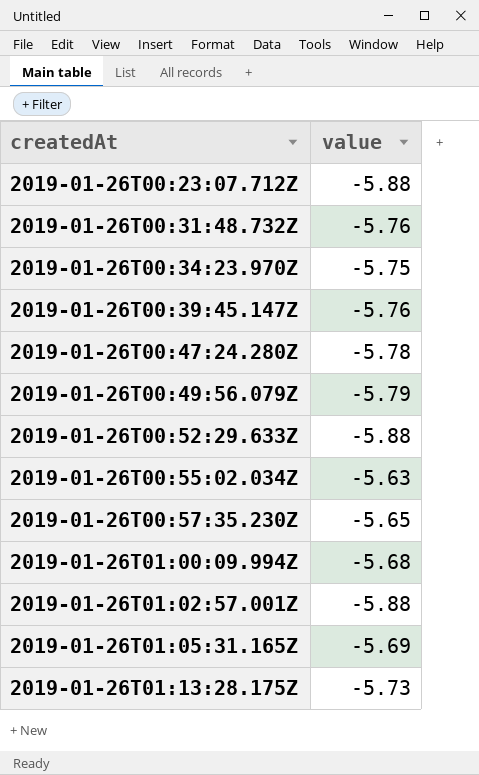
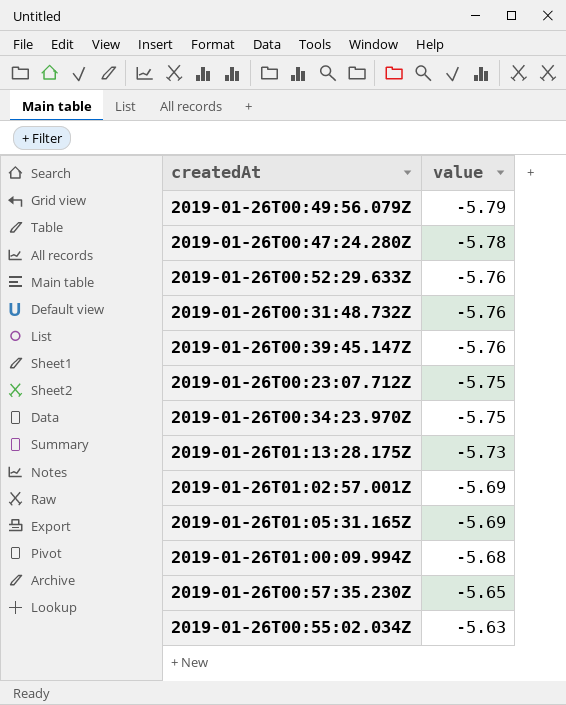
row order: createdAt ascending -> value ascending
2019-01-26T00:52:29.633Z | value: -5.88 -> -5.76
2019-01-26T00:23:07.712Z | value: -5.88 -> -5.75
2019-01-26T01:02:57.001Z | value: -5.88 -> -5.69

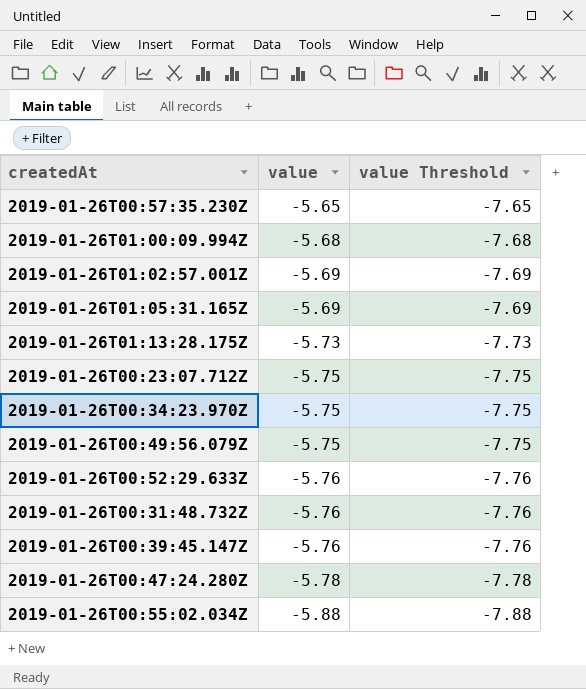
row order: value ascending -> value descending
column value Threshold | formula: none -> [value] - 2
2019-01-26T00:49:56.079Z | value: -5.79 -> -5.75
2019-01-26T00:55:02.034Z | value: -5.63 -> -5.88

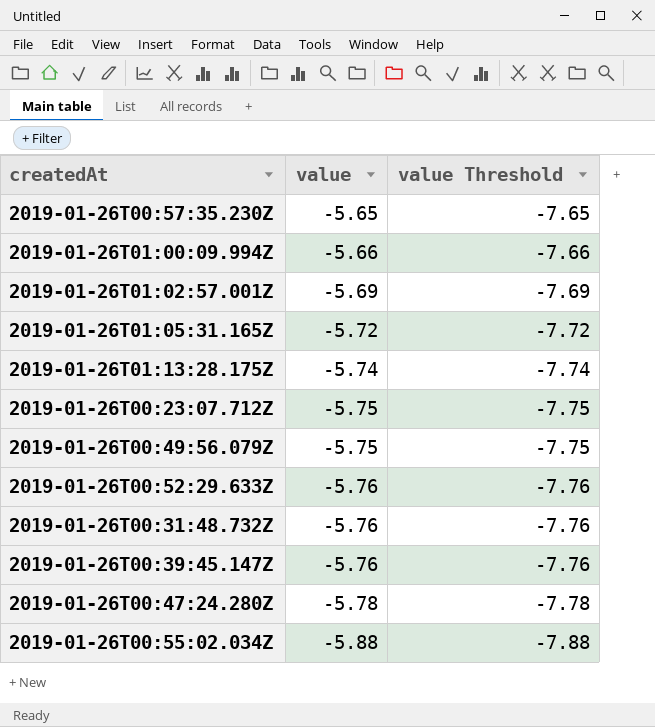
row 2019-01-26T00:34:23.970Z: -5.75 | -7.75 -> none
2019-01-26T01:00:09.994Z | value: -5.68 -> -5.66
2019-01-26T01:00:09.994Z | value Threshold: -7.68 -> -7.66
2019-01-26T01:05:31.165Z | value: -5.69 -> -5.72
2019-01-26T01:05:31.165Z | value Threshold: -7.69 -> -7.72
2019-01-26T01:13:28.175Z | value: -5.73 -> -5.74
2019-01-26T01:13:28.175Z | value Threshold: -7.73 -> -7.74

